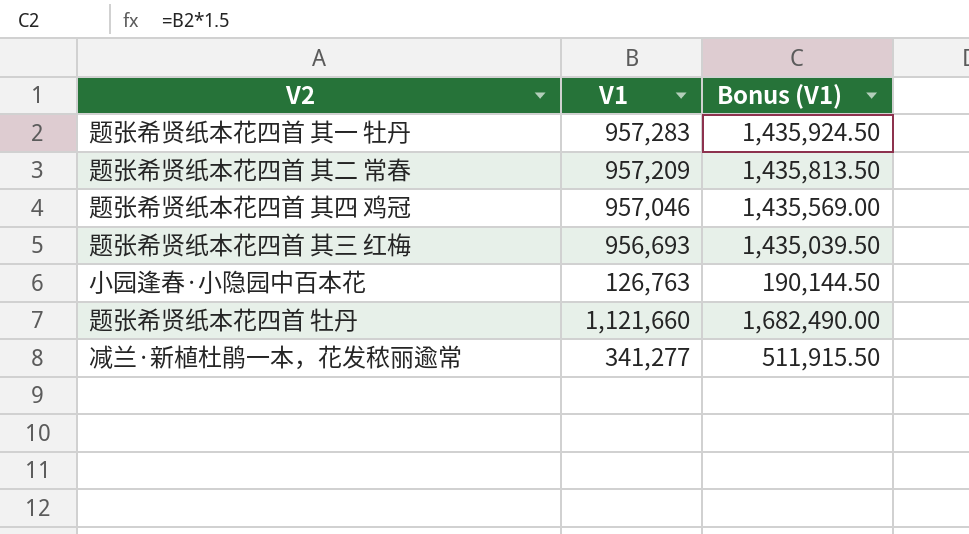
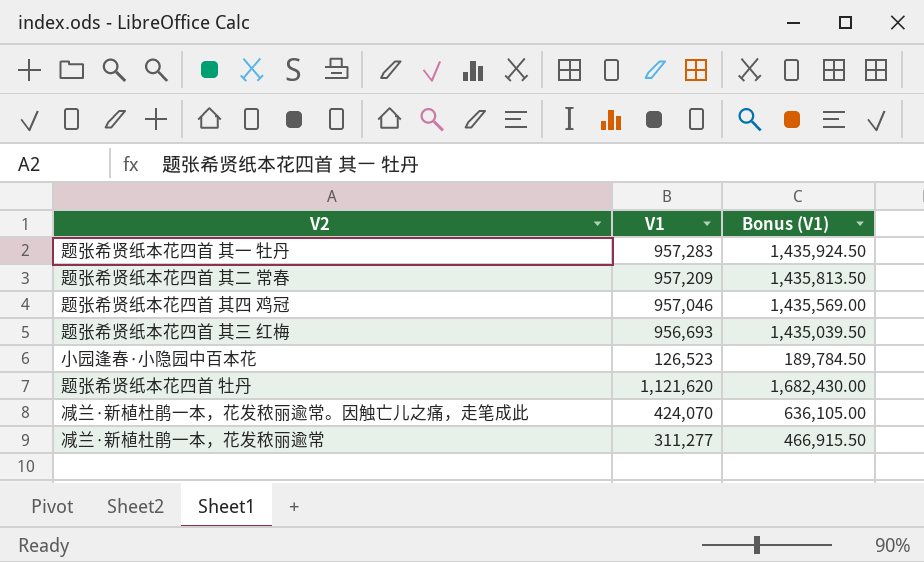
小园逢春·小隐园中百本花 | V1: 126,763 -> 126,523
小园逢春·小隐园中百本花 | Bonus (V1): 190,144.50 -> 189,784.50
题张希贤纸本花四首 牡丹 | V1: 1,121,660 -> 1,121,620
题张希贤纸本花四首 牡丹 | Bonus (V1): 1,682,490.00 -> 1,682,430.00
row 减兰·新植杜鹃一本，花发秾丽逾常。因触亡儿之痛，走笔成此: none -> 424,070 | 636,105.00
减兰·新植杜鹃一本，花发秾丽逾常 | V1: 341,277 -> 311,277
减兰·新植杜鹃一本，花发秾丽逾常 | Bonus (V1): 511,915.50 -> 466,915.50

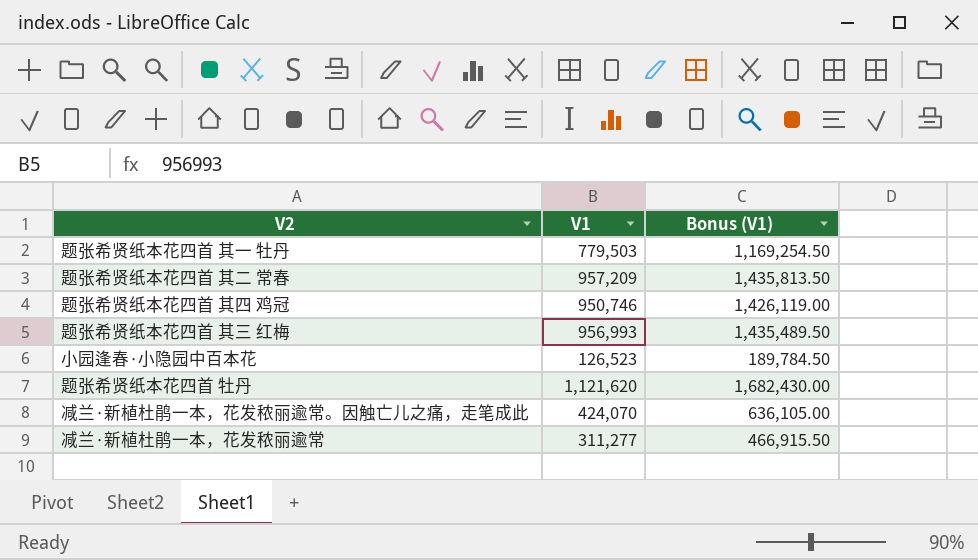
题张希贤纸本花四首 其一 牡丹 | V1: 957,283 -> 779,503
题张希贤纸本花四首 其一 牡丹 | Bonus (V1): 1,435,924.50 -> 1,169,254.50
题张希贤纸本花四首 其四 鸡冠 | V1: 957,046 -> 950,746
题张希贤纸本花四首 其四 鸡冠 | Bonus (V1): 1,435,569.00 -> 1,426,119.00
题张希贤纸本花四首 其三 红梅 | V1: 956,693 -> 956,993
题张希贤纸本花四首 其三 红梅 | Bonus (V1): 1,435,039.50 -> 1,435,489.50

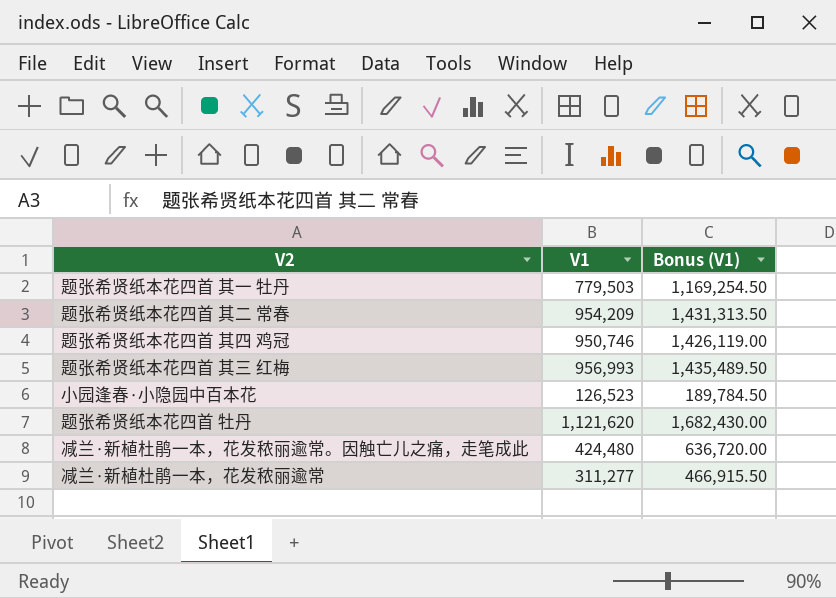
题张希贤纸本花四首 其二 常春 | V1: 957,209 -> 954,209
题张希贤纸本花四首 其二 常春 | Bonus (V1): 1,435,813.50 -> 1,431,313.50
减兰·新植杜鹃一本，花发秾丽逾常。因触亡儿之痛，走笔成此 | V1: 424,070 -> 424,480
减兰·新植杜鹃一本，花发秾丽逾常。因触亡儿之痛，走笔成此 | Bonus (V1): 636,105.00 -> 636,720.00

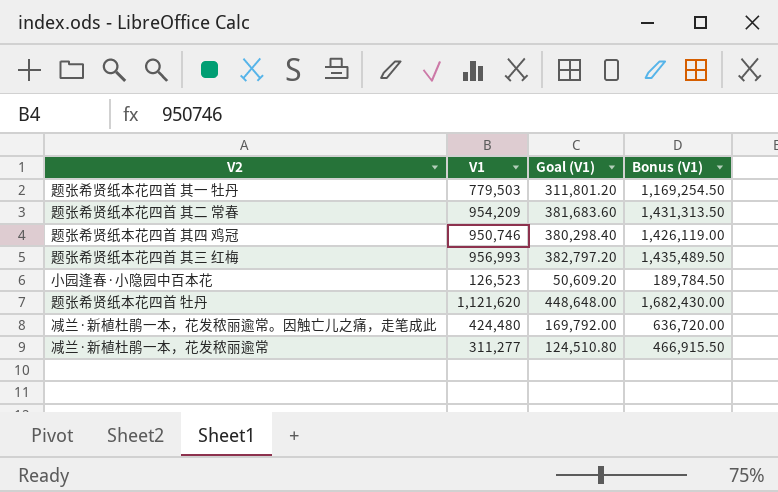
column Goal (V1) | formula: none -> [V1] * 0.4

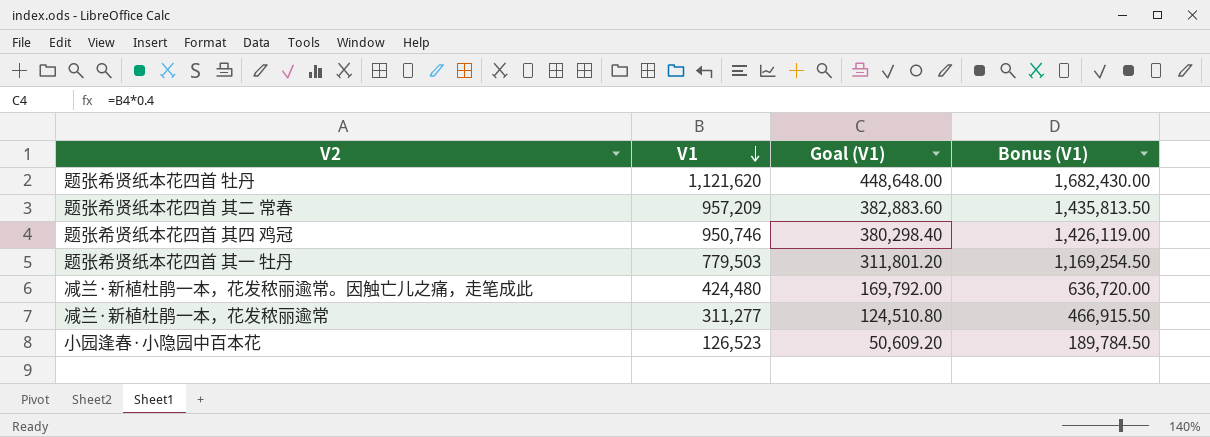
row order: none -> V1 descending
row 题张希贤纸本花四首 其三 红梅: 956,993 | 382,797.20 | 1,435,489.50 -> none
题张希贤纸本花四首 其二 常春 | V1: 954,209 -> 957,209
题张希贤纸本花四首 其二 常春 | Goal (V1): 381,683.60 -> 382,883.60
题张希贤纸本花四首 其二 常春 | Bonus (V1): 1,431,313.50 -> 1,435,813.50

